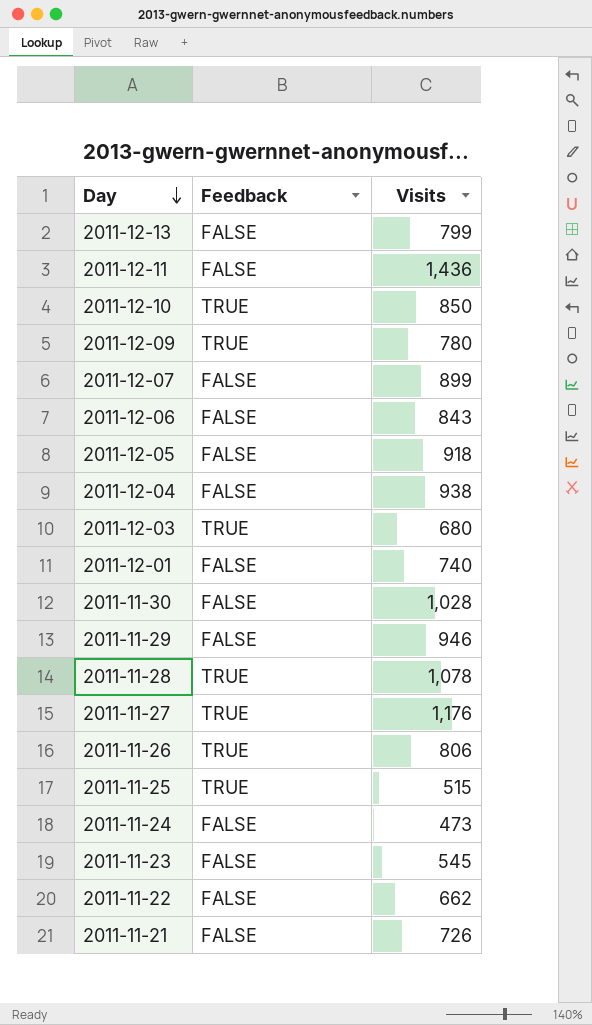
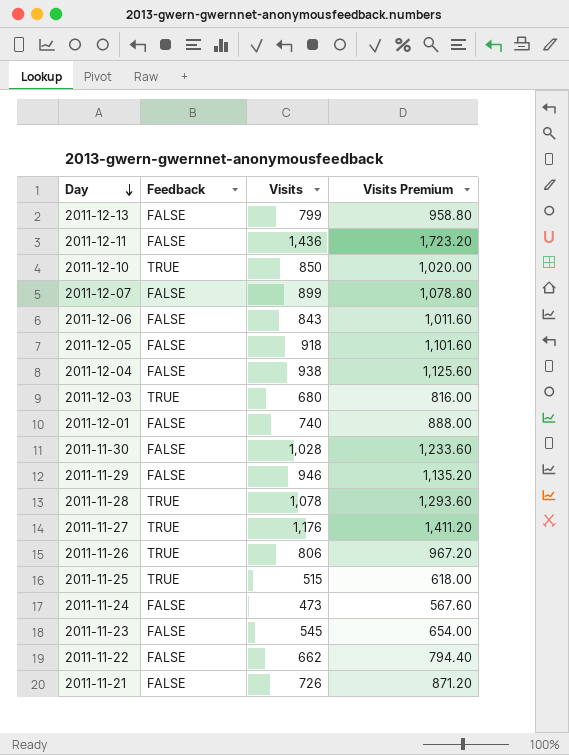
column Visits Premium | formula: none -> [Visits] * 1.2
row 2011-12-09: TRUE | 780 -> none

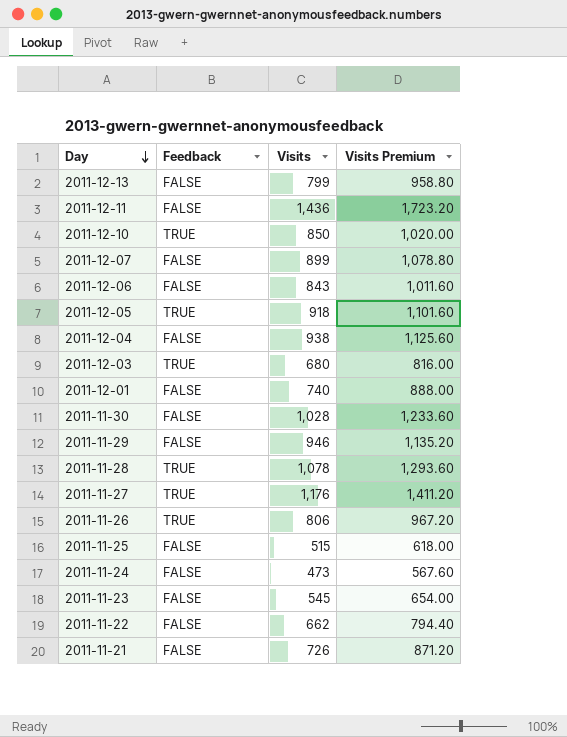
2011-12-05 | Feedback: FALSE -> TRUE
2011-11-25 | Feedback: TRUE -> FALSE

